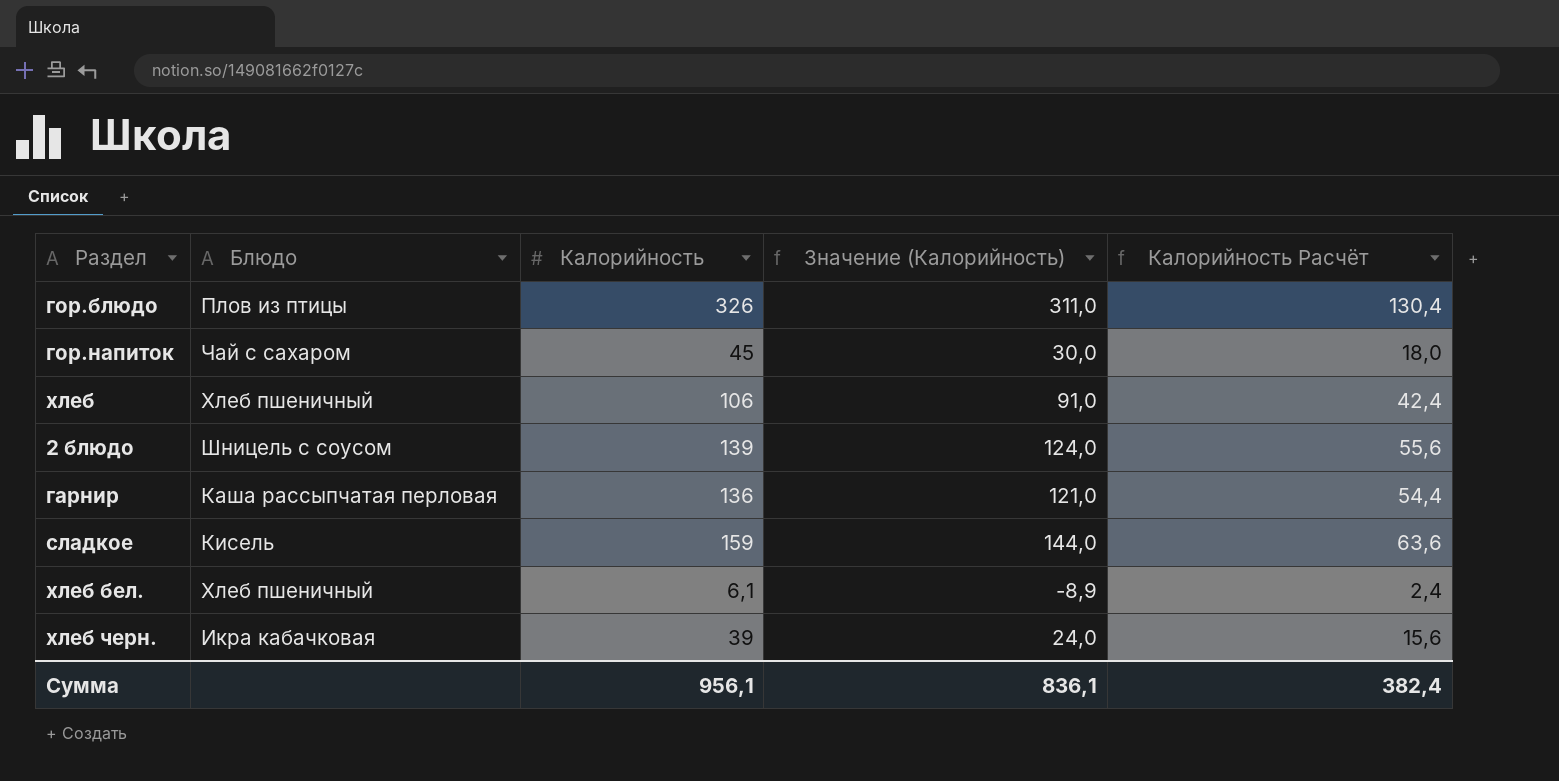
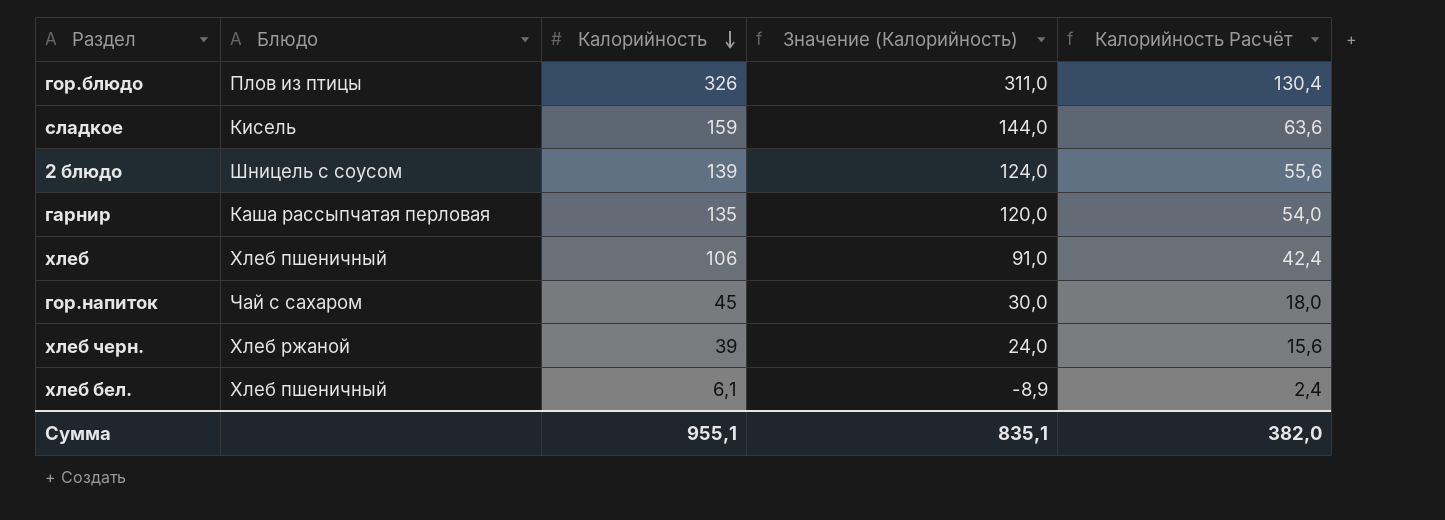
row order: none -> Калорийность descending
гарнир | Калорийность: 136 -> 135
гарнир | Значение (Калорийность): 121,0 -> 120,0
гарнир | Калорийность Расчёт: 54,4 -> 54,0
хлеб черн. | Блюдо: Икра кабачковая -> Хлеб ржаной
Сумма | Калорийность: 956,1 -> 955,1
Сумма | Значение (Калорийность): 836,1 -> 835,1
Сумма | Калорийность Расчёт: 382,4 -> 382,0

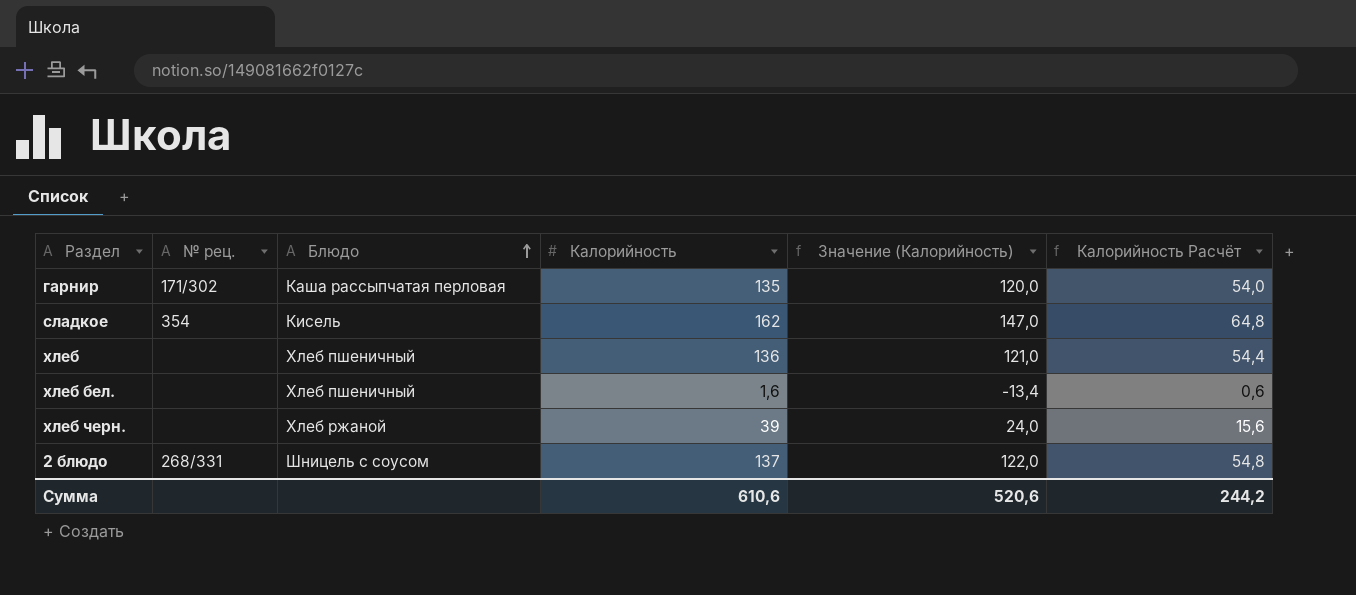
row order: Калорийность descending -> Блюдо ascending
column № рец. | position: none -> 2
row гор.блюдо: Плов из птицы | 326 | 311,0 | 130,4 -> none
row гор.напиток: Чай с сахаром | 45 | 30,0 | 18,0 -> none
сладкое | Калорийность: 159 -> 162
сладкое | Значение (Калорийность): 144,0 -> 147,0
сладкое | Калорийность Расчёт: 63,6 -> 64,8
хлеб | Калорийность: 106 -> 136
хлеб | Значение (Калорийность): 91,0 -> 121,0
хлеб | Калорийность Расчёт: 42,4 -> 54,4
хлеб бел. | Калорийность: 6,1 -> 1,6
хлеб бел. | Значение (Калорийность): -8,9 -> -13,4
хлеб бел. | Калорийность Расчёт: 2,4 -> 0,6
2 блюдо | Калорийность: 139 -> 137
2 блюдо | Значение (Калорийность): 124,0 -> 122,0
2 блюдо | Калорийность Расчёт: 55,6 -> 54,8
Сумма | Калорийность: 955,1 -> 610,6
Сумма | Значение (Калорийность): 835,1 -> 520,6
Сумма | Калорийность Расчёт: 382,0 -> 244,2

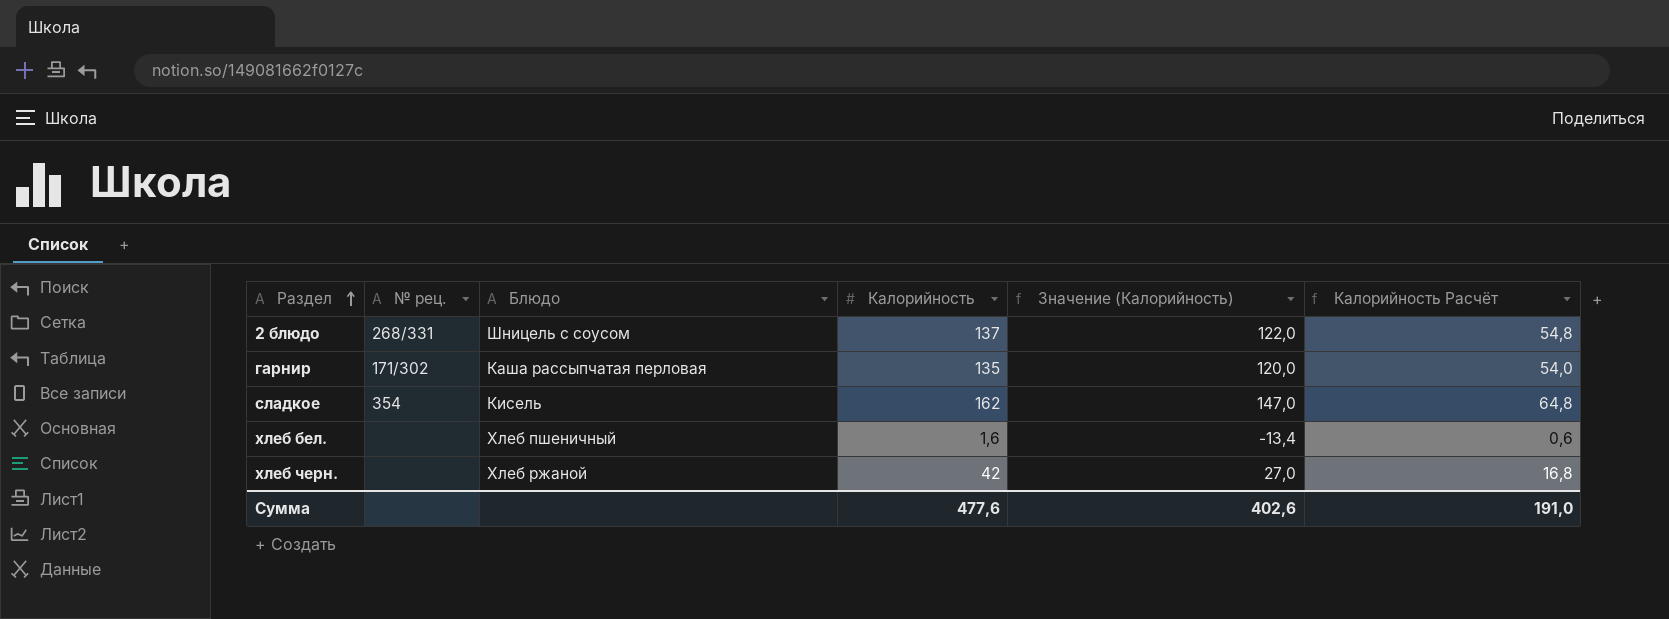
row order: Блюдо ascending -> Раздел ascending
row хлеб: none | Хлеб пшеничный | 136 | 121,0 | 54,4 -> none
хлеб черн. | Калорийность: 39 -> 42
хлеб черн. | Значение (Калорийность): 24,0 -> 27,0
хлеб черн. | Калорийность Расчёт: 15,6 -> 16,8
Сумма | Калорийность: 610,6 -> 477,6
Сумма | Значение (Калорийность): 520,6 -> 402,6
Сумма | Калорийность Расчёт: 244,2 -> 191,0

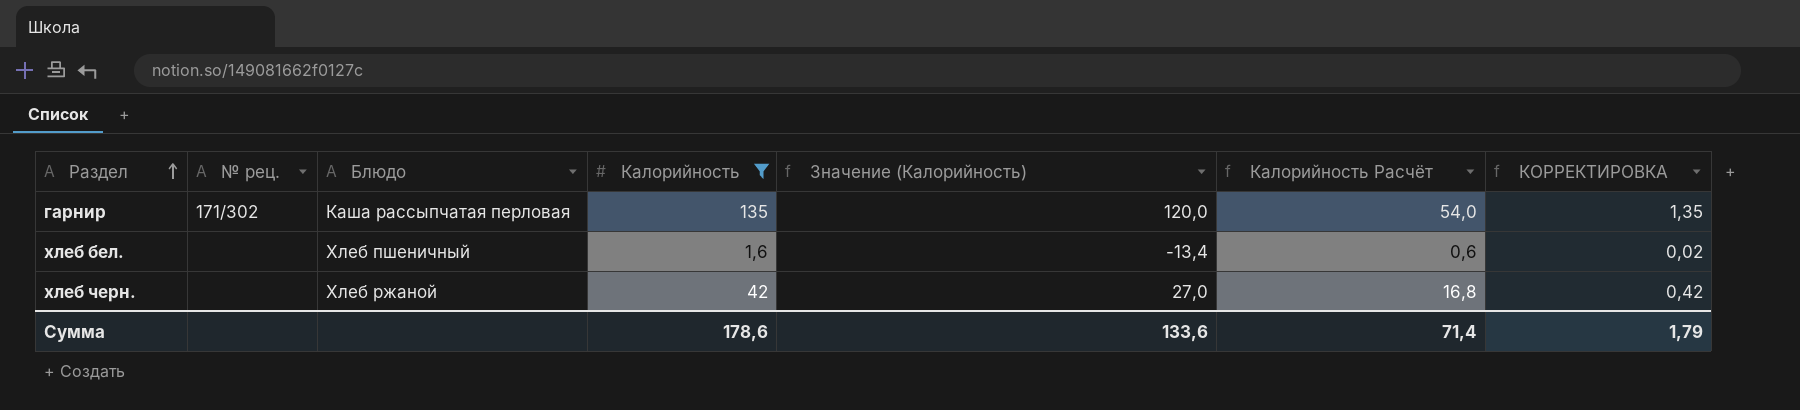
filter: none -> Калорийность <= 135
column КОРРЕКТИРОВКА | formula: none -> [Калорийность] * 0,01
Сумма | Калорийность: 477,6 -> 178,6
Сумма | Значение (Калорийность): 402,6 -> 133,6
Сумма | Калорийность Расчёт: 191,0 -> 71,4

